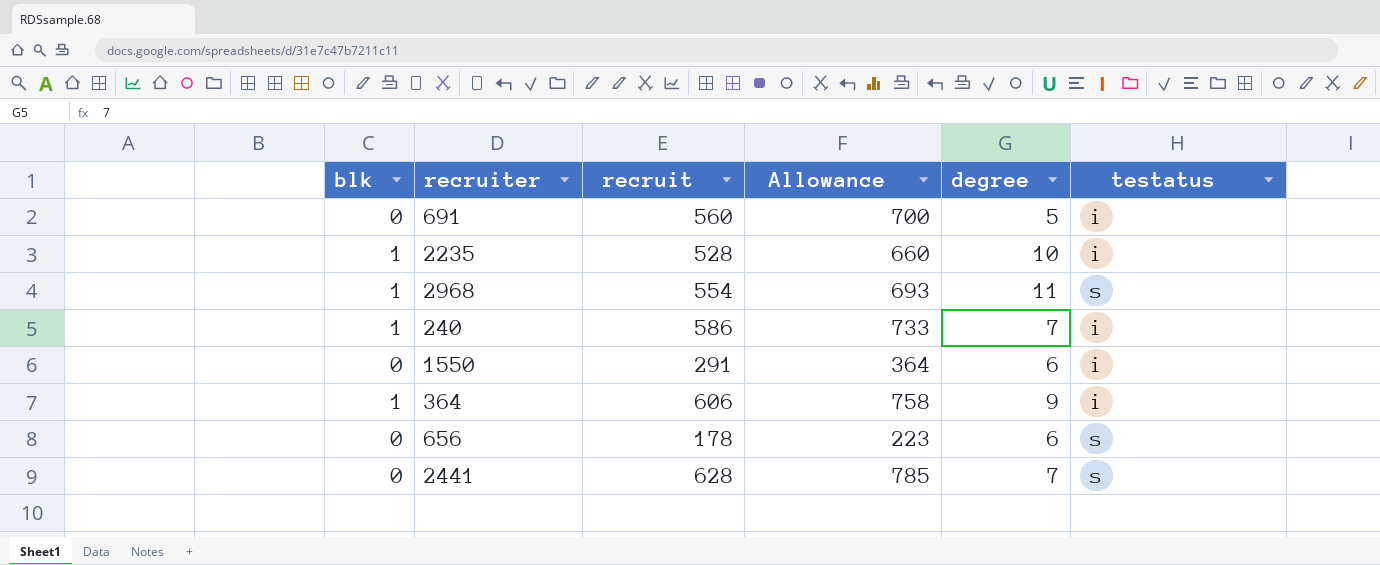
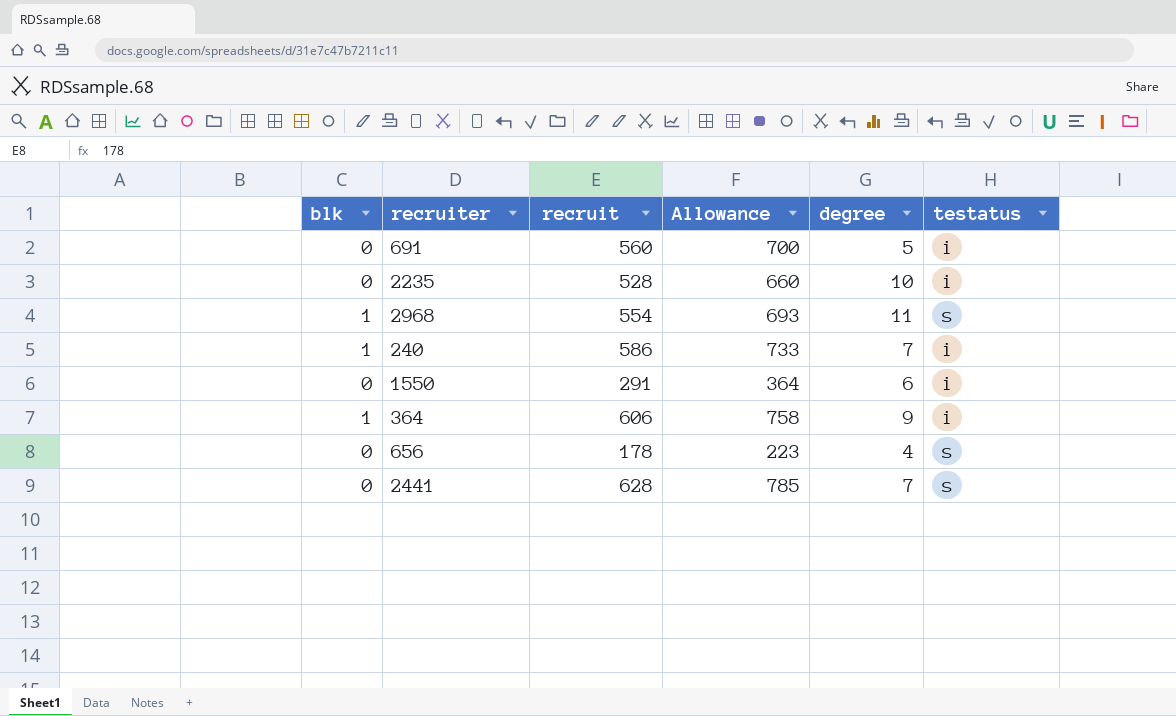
2235 | blk: 1 -> 0
656 | degree: 6 -> 4

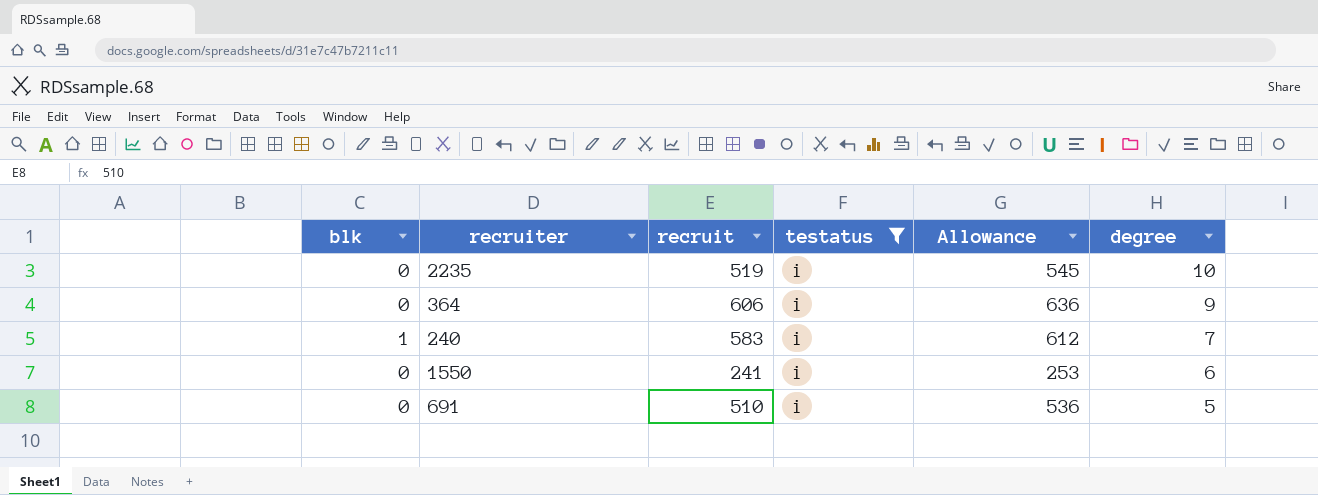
filter: none -> testatus = i
row order: none -> degree descending
column testatus | position: 6 -> 4
column Allowance | formula: [recruit] * 1.25 -> [recruit] * 1.05
2235 | recruit: 528 -> 519
364 | blk: 1 -> 0
240 | recruit: 586 -> 583
1550 | recruit: 291 -> 241
691 | recruit: 560 -> 510

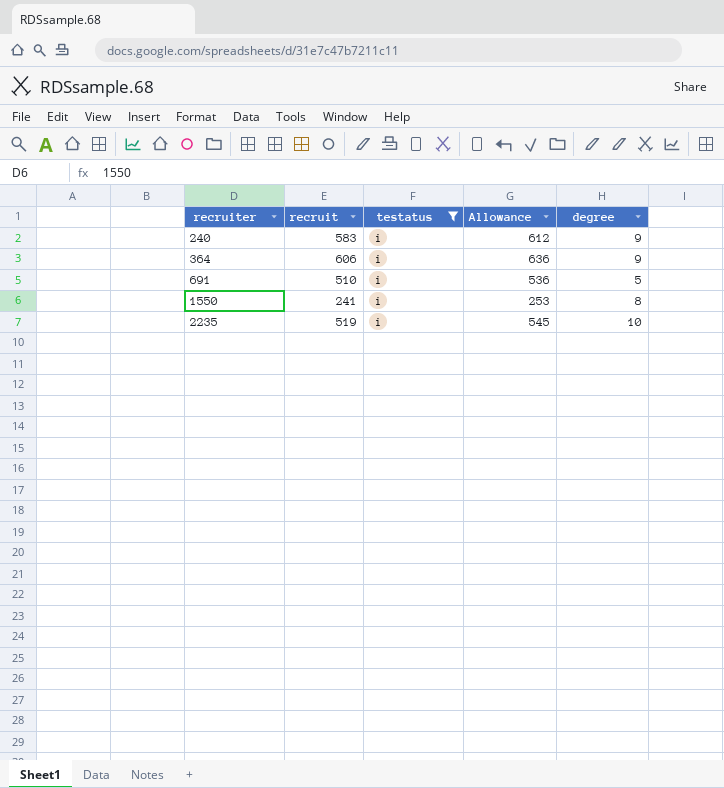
row order: degree descending -> recruiter ascending
column blk | position: 1 -> none
240 | degree: 7 -> 9
1550 | degree: 6 -> 8

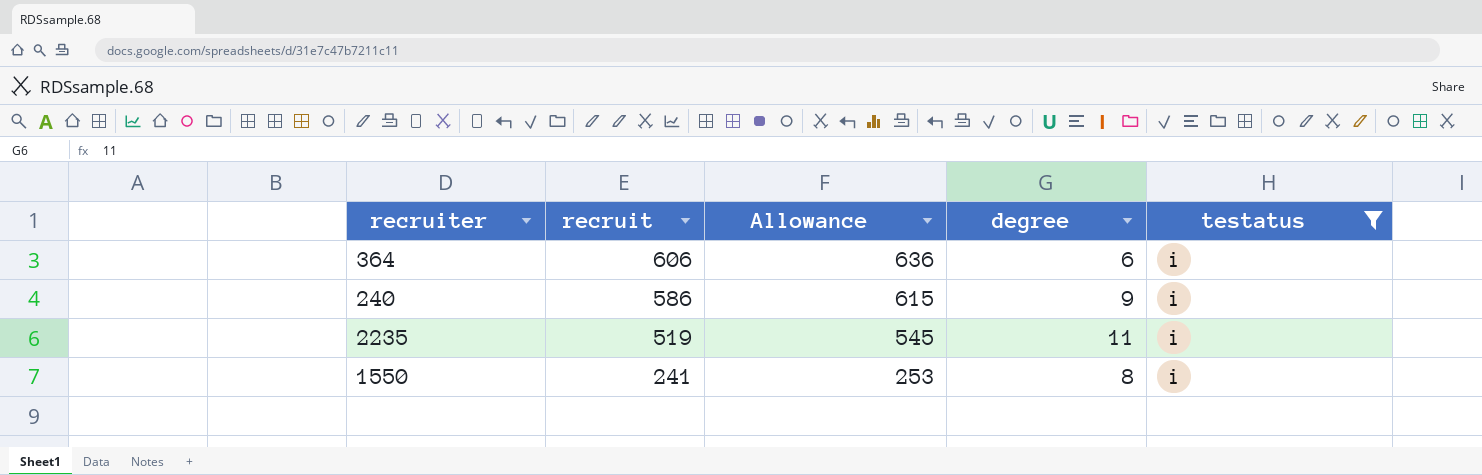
row order: recruiter ascending -> recruit descending
column testatus | position: 3 -> 5
row 691: 510 | i | 536 | 5 -> none
364 | degree: 9 -> 6
240 | recruit: 583 -> 586
240 | Allowance: 612 -> 615
2235 | degree: 10 -> 11

